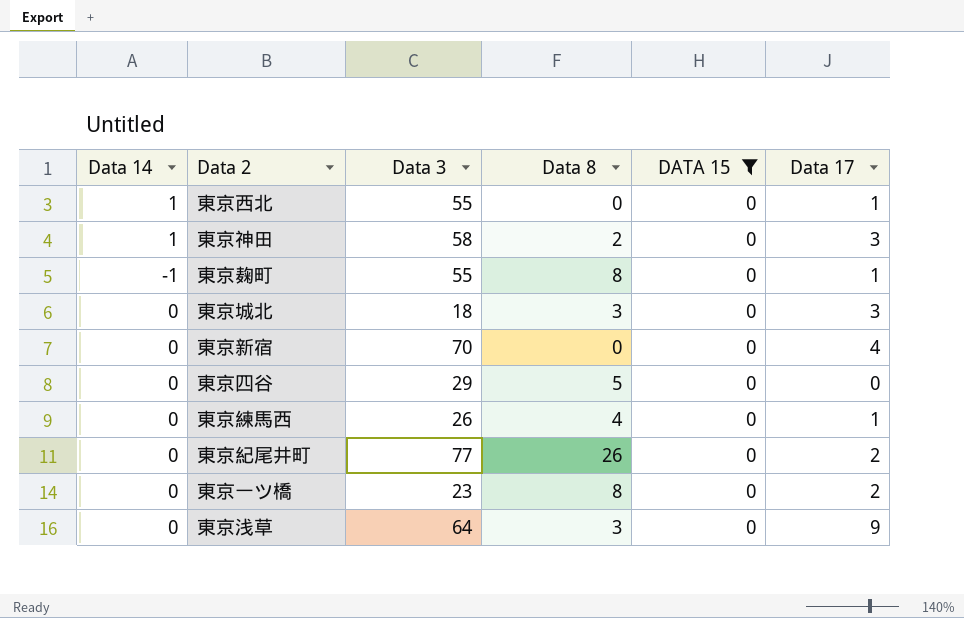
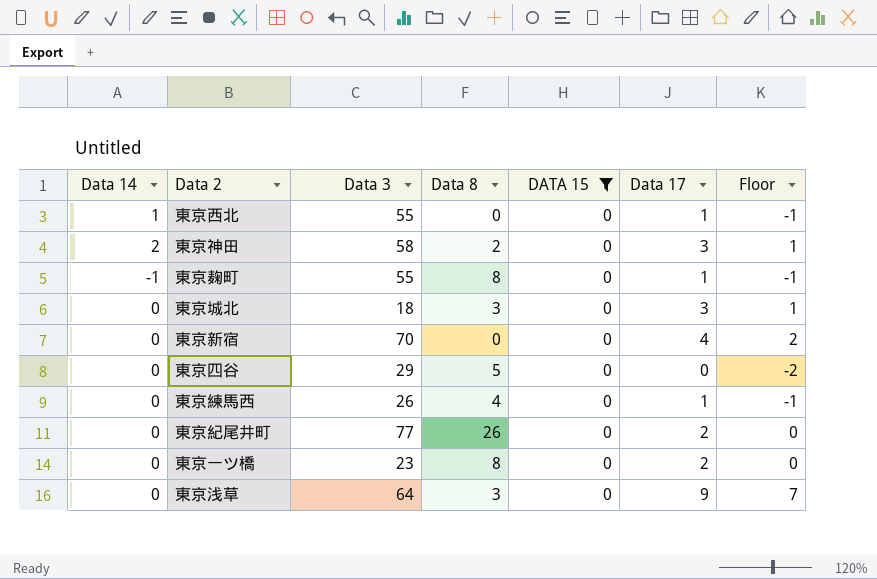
column Floor | formula: none -> [Data 17] - 2
東京神田 | Data 14: 1 -> 2

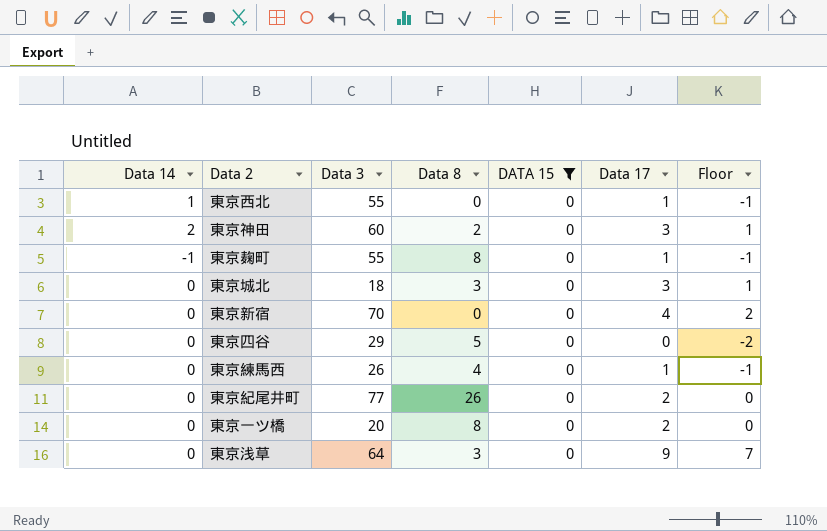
東京神田 | Data 3: 58 -> 60
東京一ツ橋 | Data 3: 23 -> 20

